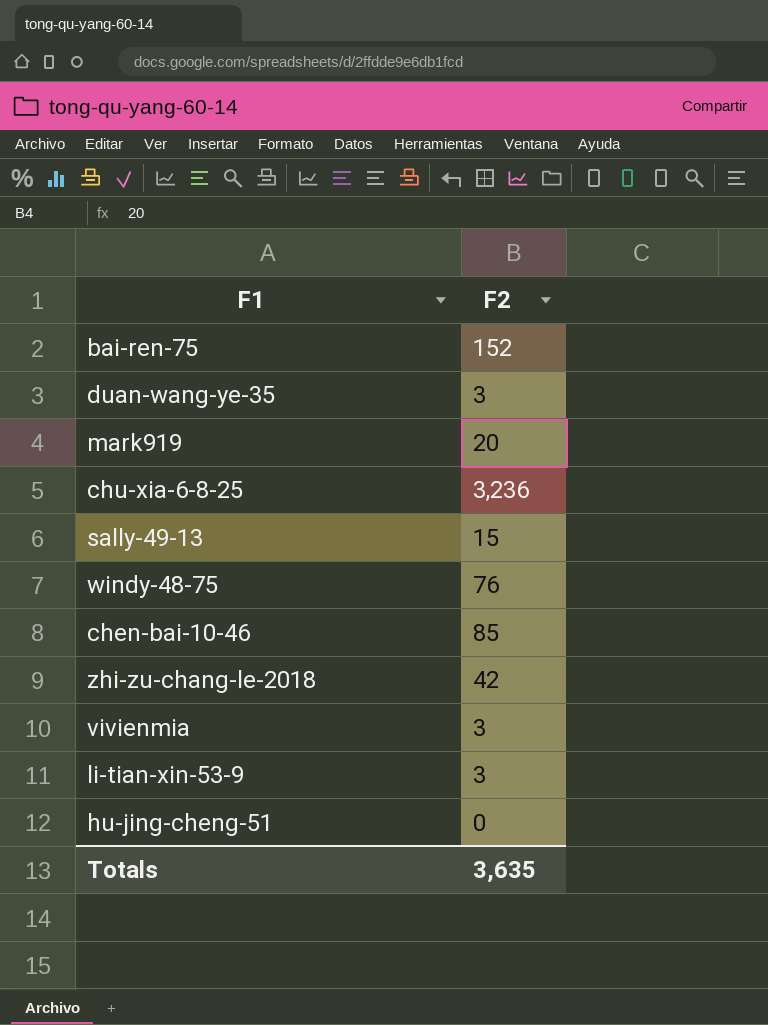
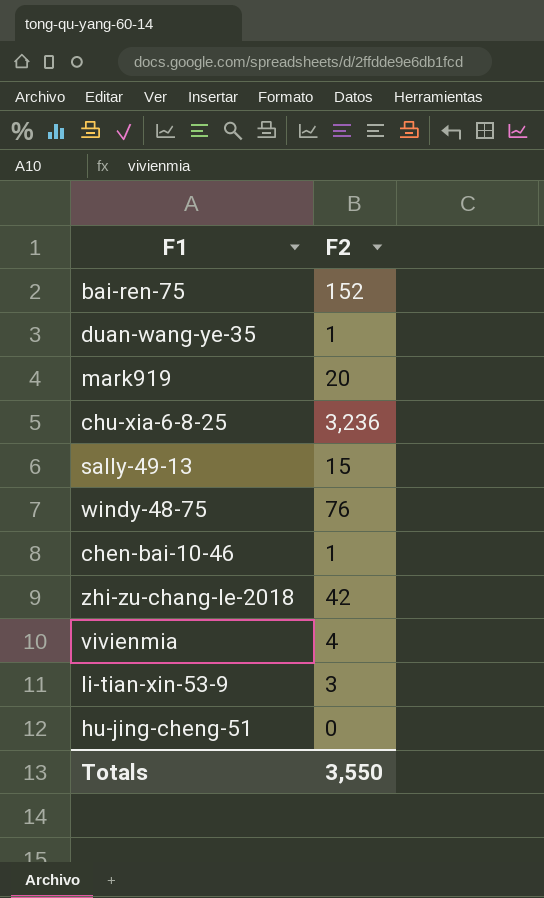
duan-wang-ye-35 | F2: 3 -> 1
chen-bai-10-46 | F2: 85 -> 1
vivienmia | F2: 3 -> 4
Totals | F2: 3,635 -> 3,550

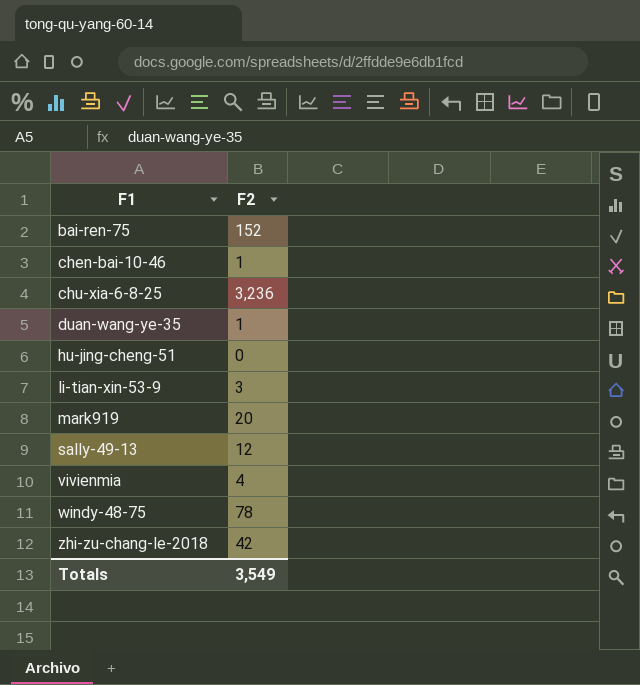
row order: none -> F1 ascending
sally-49-13 | F2: 15 -> 12
windy-48-75 | F2: 76 -> 78
Totals | F2: 3,550 -> 3,549

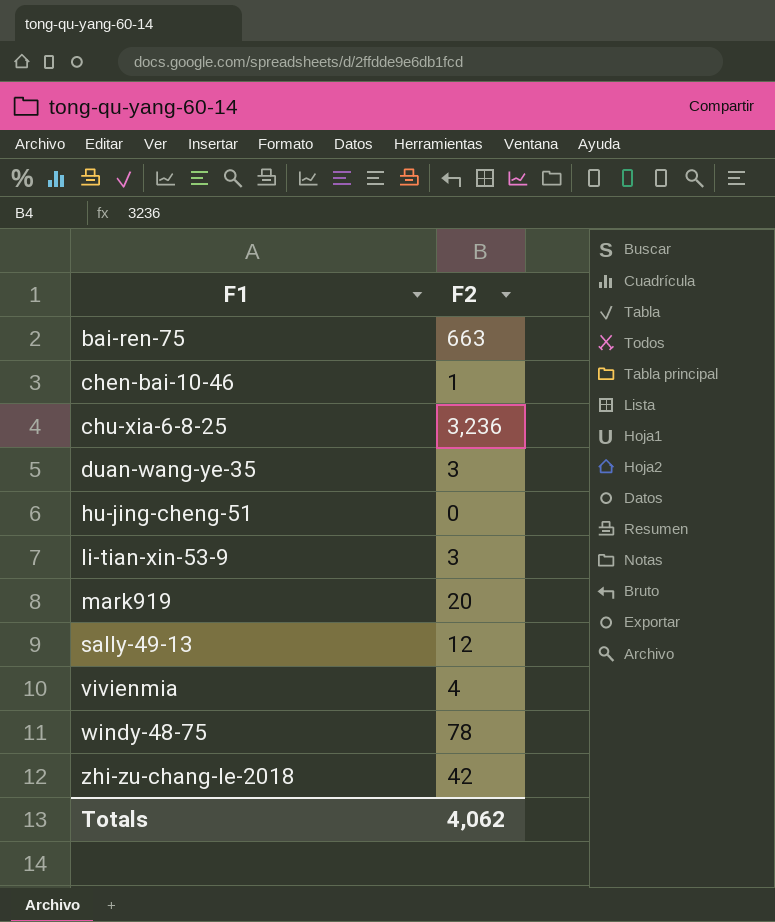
bai-ren-75 | F2: 152 -> 663
duan-wang-ye-35 | F2: 1 -> 3
Totals | F2: 3,549 -> 4,062

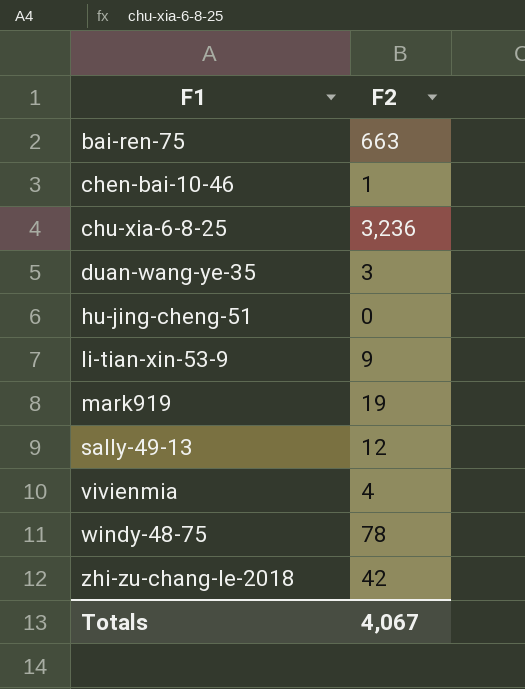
li-tian-xin-53-9 | F2: 3 -> 9
mark919 | F2: 20 -> 19
Totals | F2: 4,062 -> 4,067

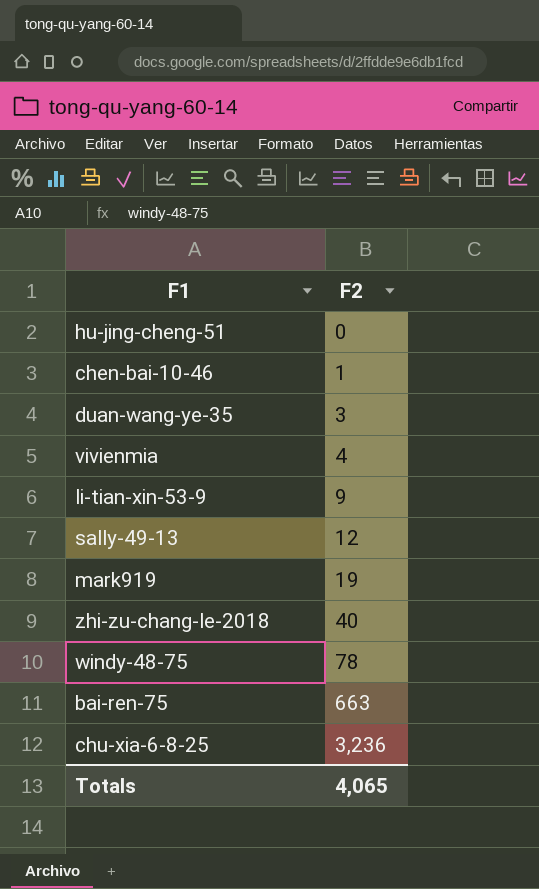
row order: F1 ascending -> F2 ascending
zhi-zu-chang-le-2018 | F2: 42 -> 40
Totals | F2: 4,067 -> 4,065

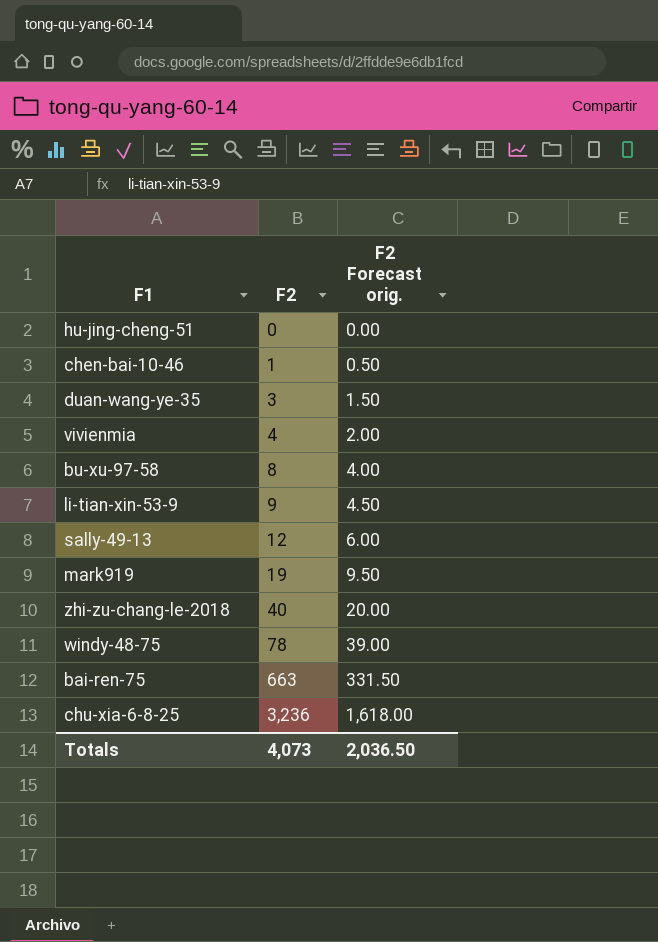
column F2 Forecast orig. | formula: none -> [F2] * 0.5
row bu-xu-97-58: none -> 8 | 4.00
Totals | F2: 4,065 -> 4,073

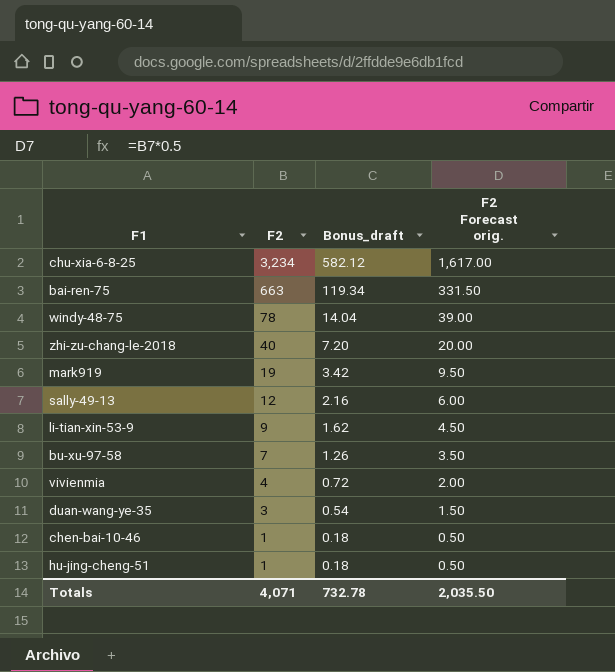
row order: F2 ascending -> F2 descending
column Bonus_draft | formula: none -> [F2] * 0.18
chu-xia-6-8-25 | F2: 3,236 -> 3,234
chu-xia-6-8-25 | F2 Forecast orig.: 1,618.00 -> 1,617.00
bu-xu-97-58 | F2: 8 -> 7
bu-xu-97-58 | F2 Forecast orig.: 4.00 -> 3.50
hu-jing-cheng-51 | F2: 0 -> 1
hu-jing-cheng-51 | F2 Forecast orig.: 0.00 -> 0.50
Totals | F2: 4,073 -> 4,071
Totals | F2 Forecast orig.: 2,036.50 -> 2,035.50

